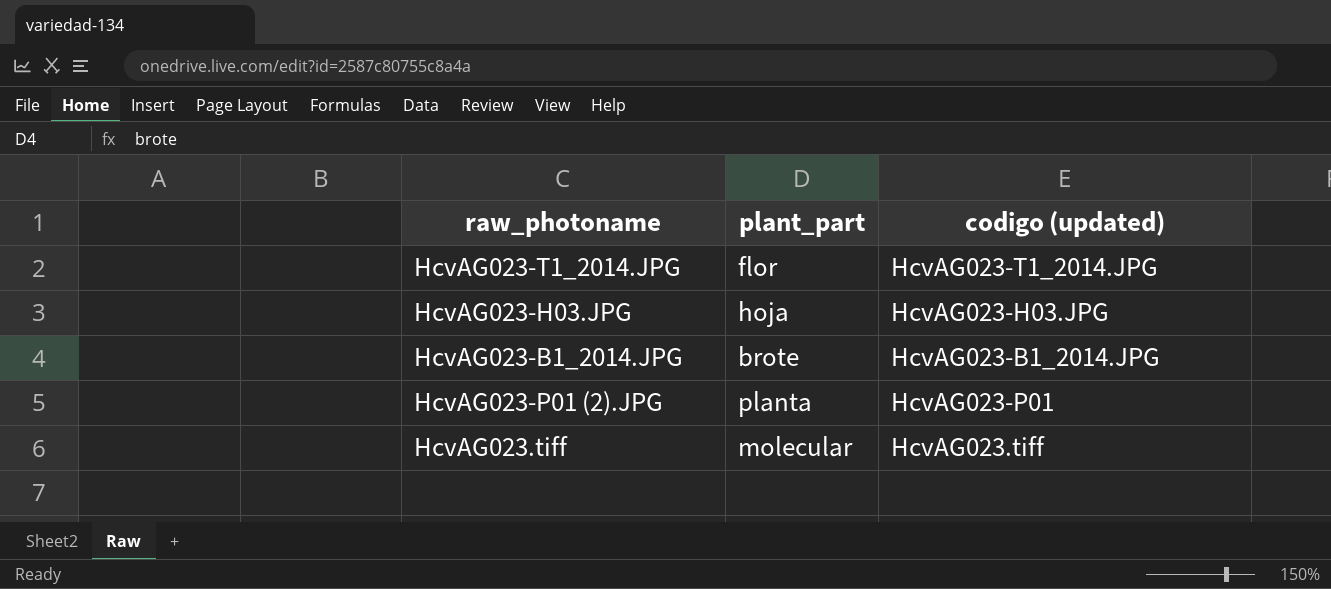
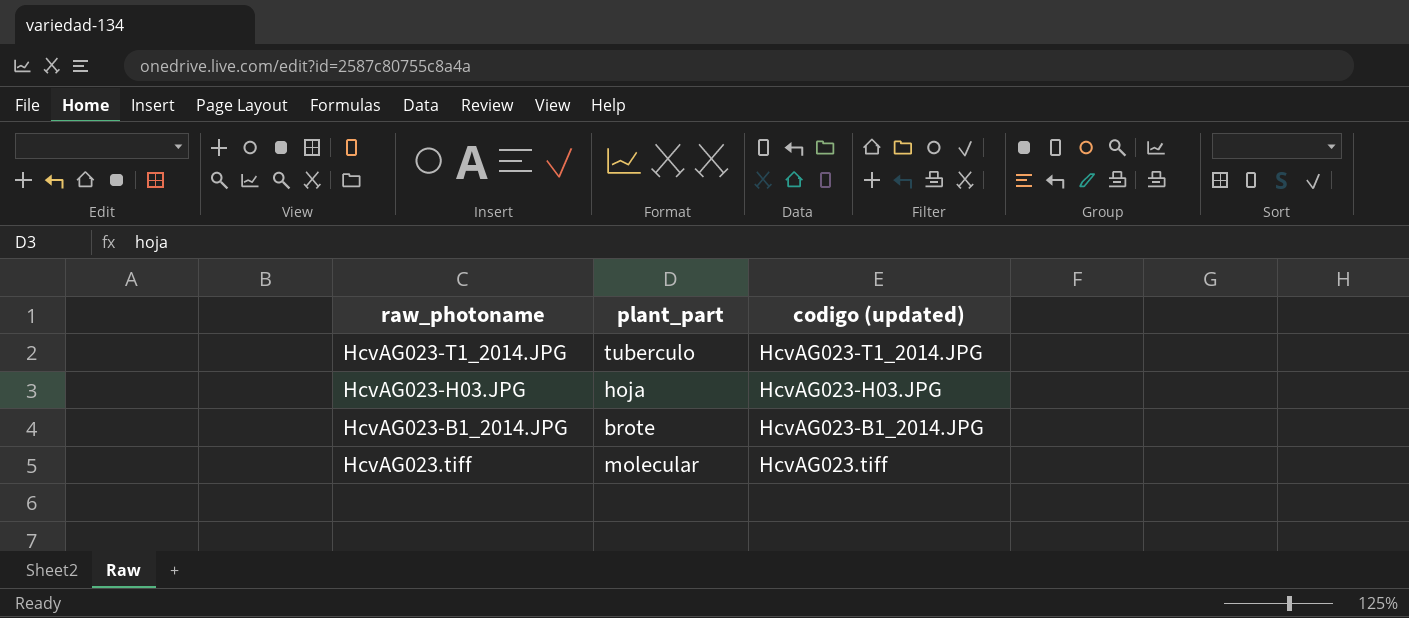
row HcvAG023-P01 (2).JPG: planta | HcvAG023-P01 -> none
HcvAG023-T1_2014.JPG | plant_part: flor -> tuberculo

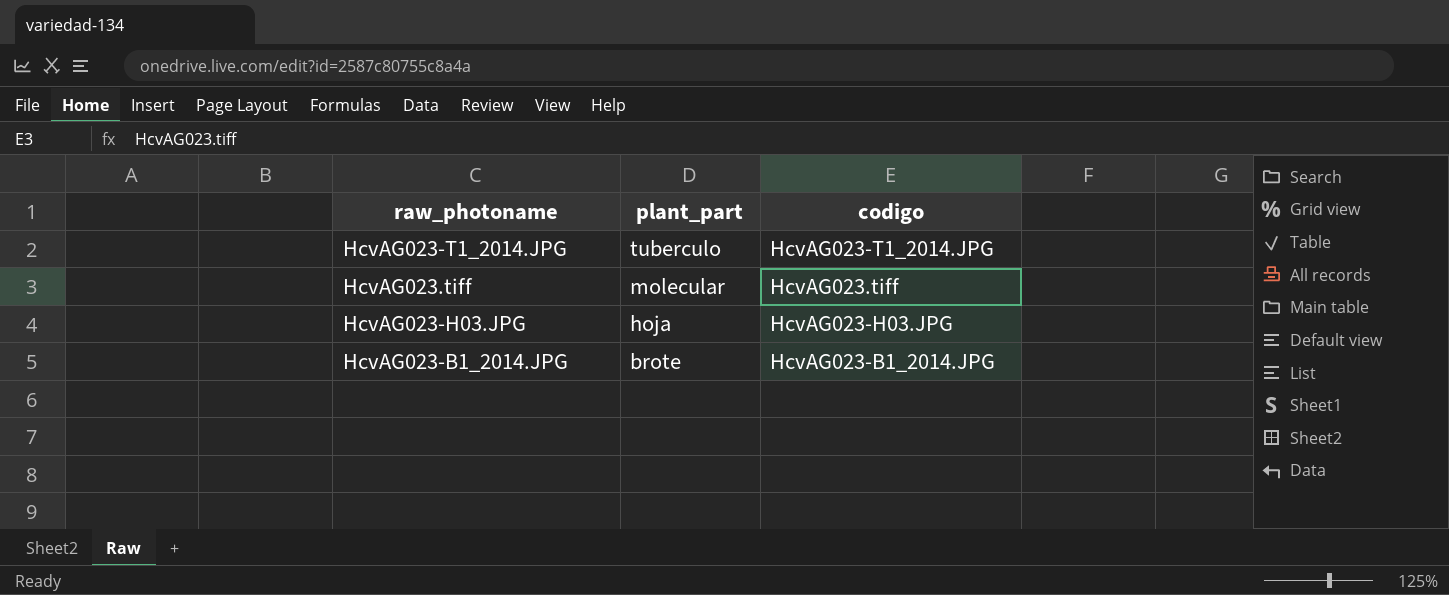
row order: none -> plant_part descending
column name: codigo (updated) -> codigo

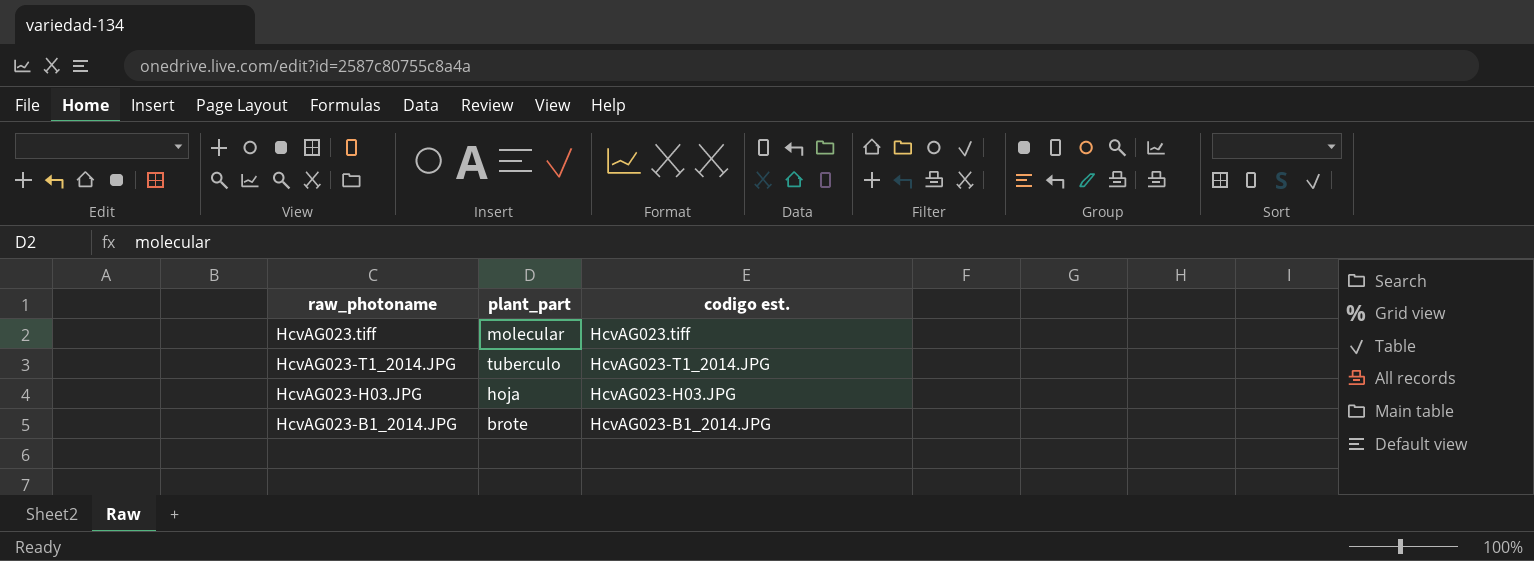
row order: plant_part descending -> raw_photoname descending
column name: codigo -> codigo est.

